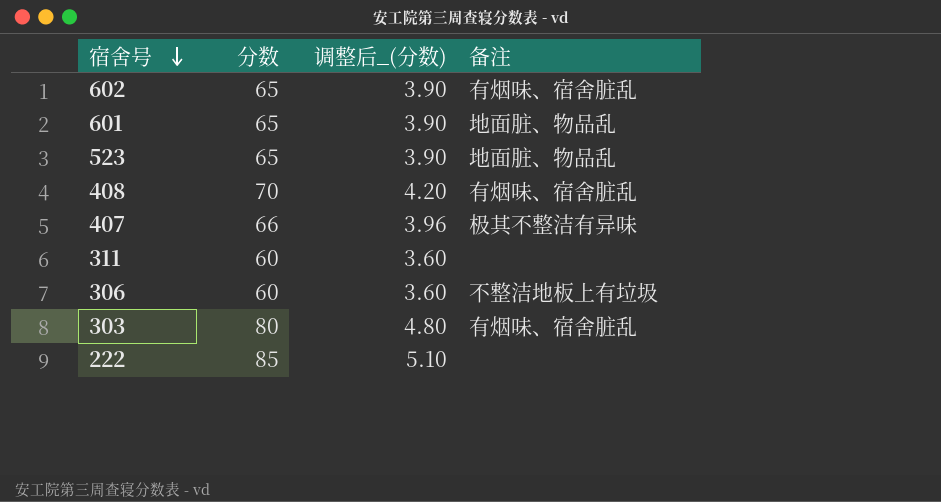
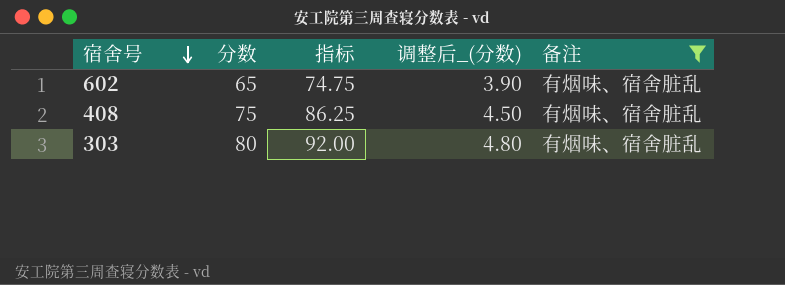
filter: none -> 备注 = 有烟味、宿舍脏乱
column 指标 | formula: none -> [分数] * 1.15
408 | 分数: 70 -> 75
408 | 调整后_(分数): 4.20 -> 4.50

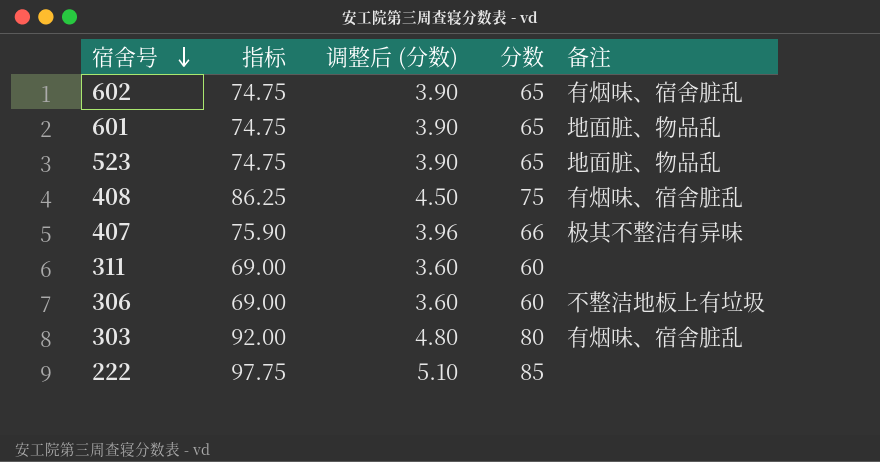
filter: 备注 = 有烟味、宿舍脏乱 -> none
column name: 调整后_(分数) -> 调整后 (分数)
column 分数 | position: 2 -> 4

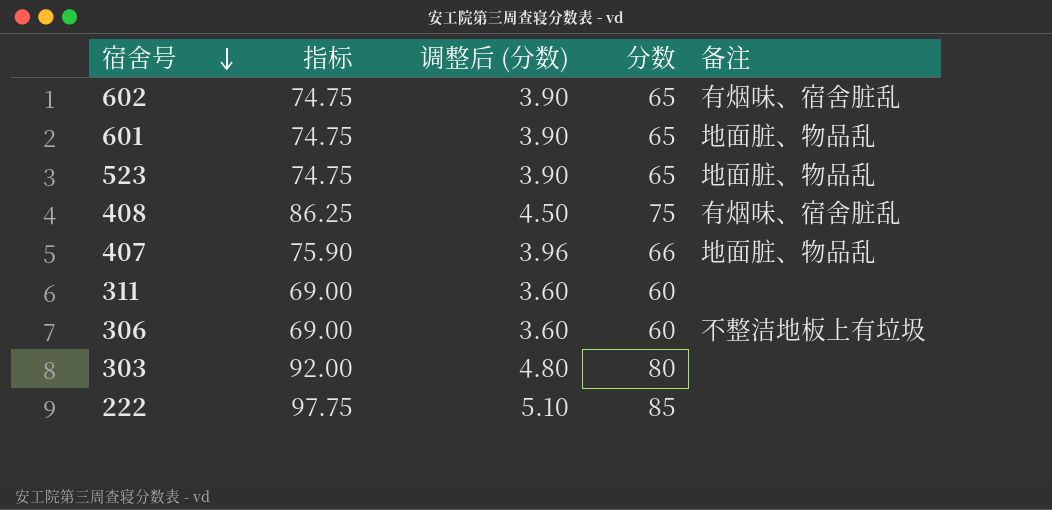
407 | 备注: 极其不整洁有异味 -> 地面脏、物品乱
303 | 备注: 有烟味、宿舍脏乱 -> none

